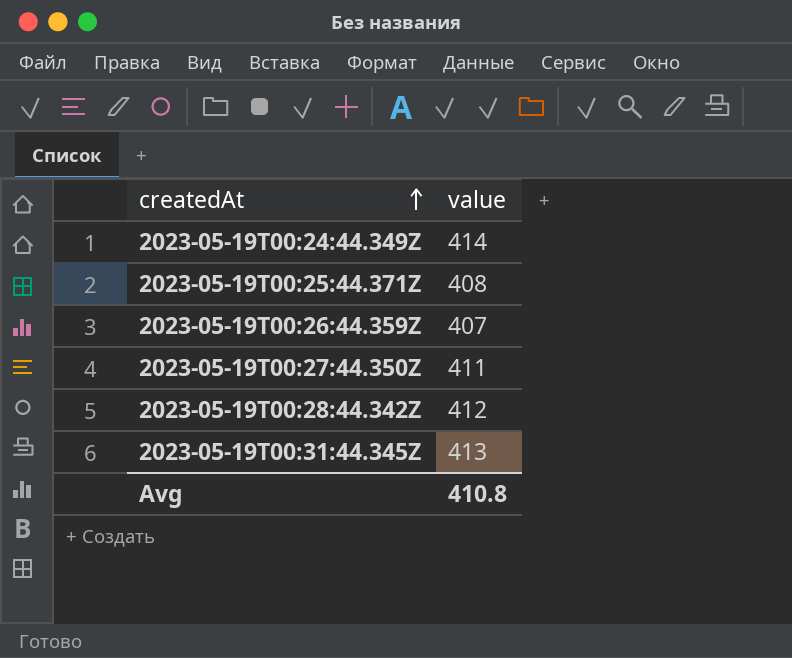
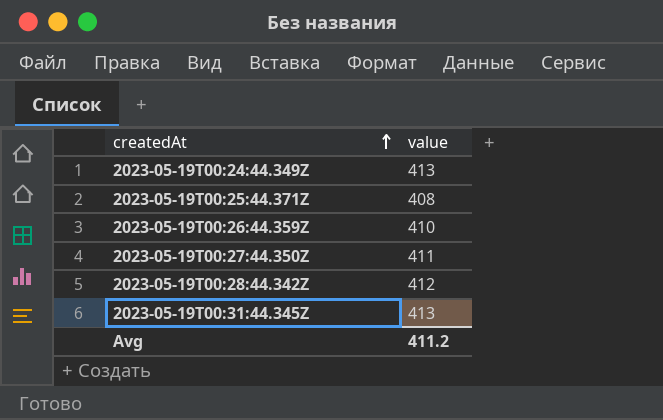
2023-05-19T00:24:44.349Z | value: 414 -> 413
2023-05-19T00:26:44.359Z | value: 407 -> 410
Avg | value: 410.8 -> 411.2

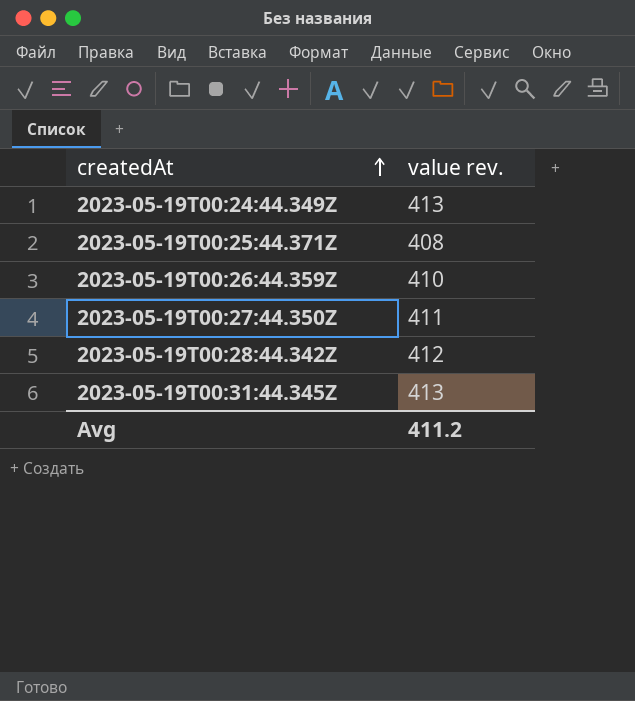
column name: value -> value rev.

